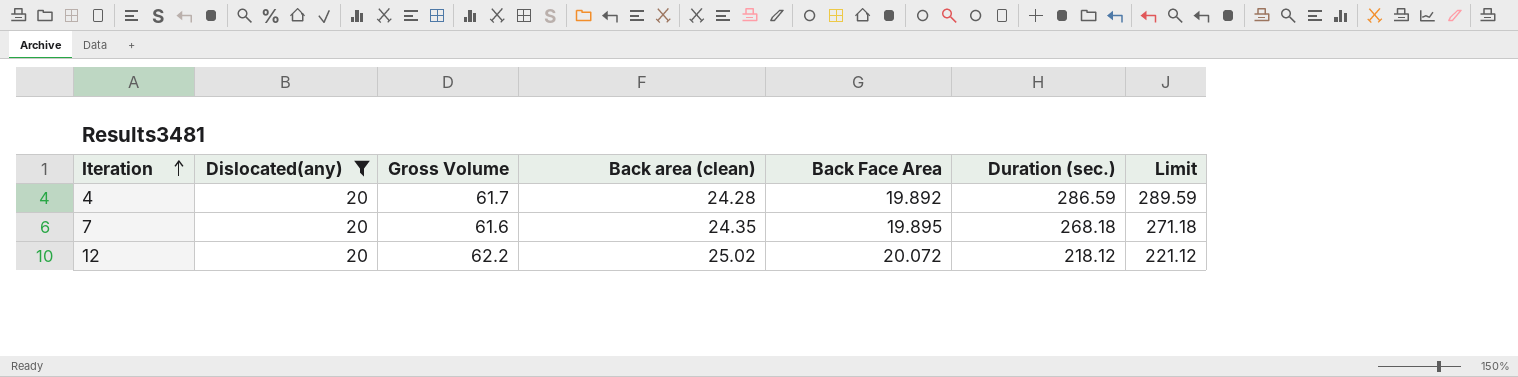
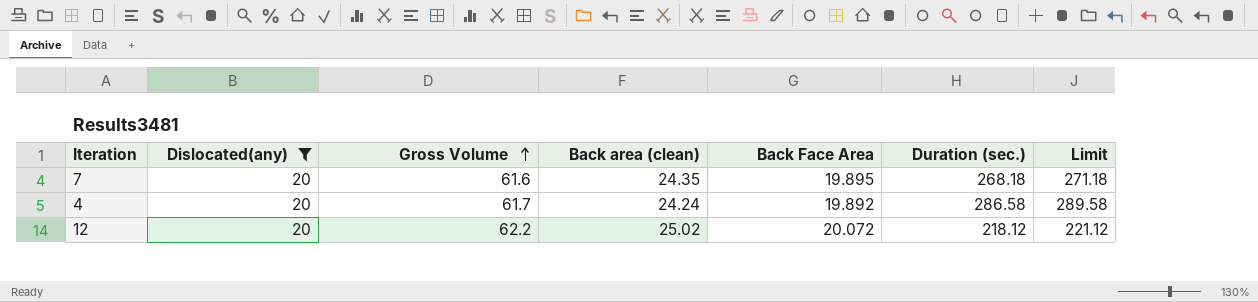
row order: Iteration ascending -> Gross Volume ascending
4 | Back area (clean): 24.28 -> 24.24
4 | Duration (sec.): 286.59 -> 286.58
4 | Limit: 289.59 -> 289.58

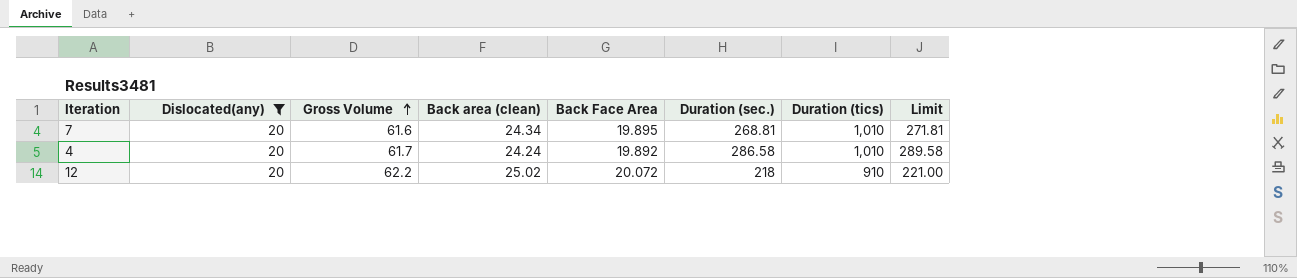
column Duration (tics) | position: none -> 7
7 | Back area (clean): 24.35 -> 24.34
7 | Duration (sec.): 268.18 -> 268.81
7 | Limit: 271.18 -> 271.81
12 | Duration (sec.): 218.12 -> 218
12 | Limit: 221.12 -> 221.00

